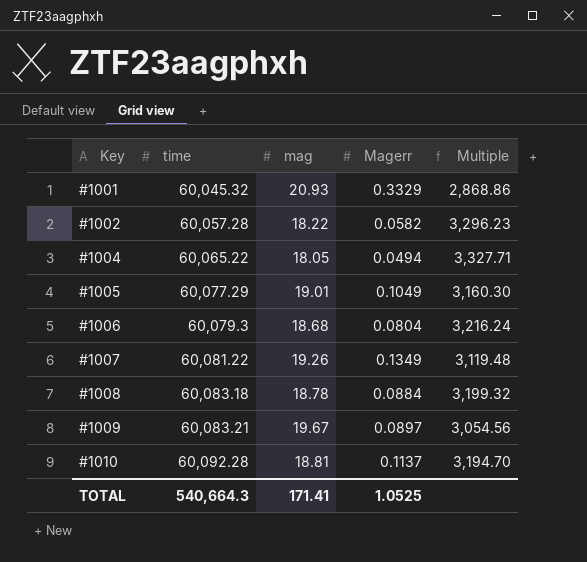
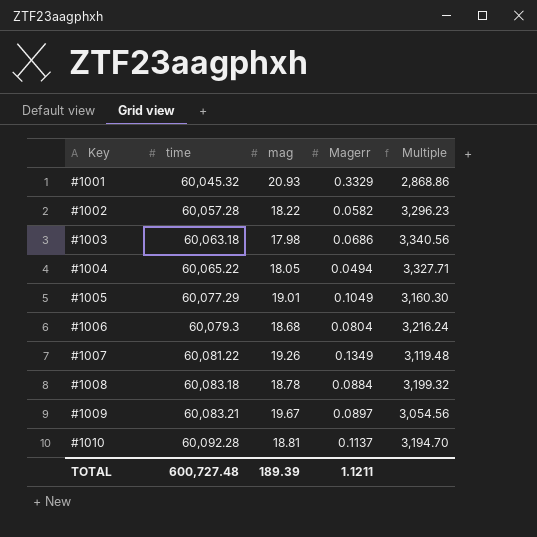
row #1003: none -> 60,063.18 | 17.98 | 0.0686 | 3,340.56
TOTAL | time: 540,664.3 -> 600,727.48
TOTAL | mag: 171.41 -> 189.39
TOTAL | Magerr: 1.0525 -> 1.1211

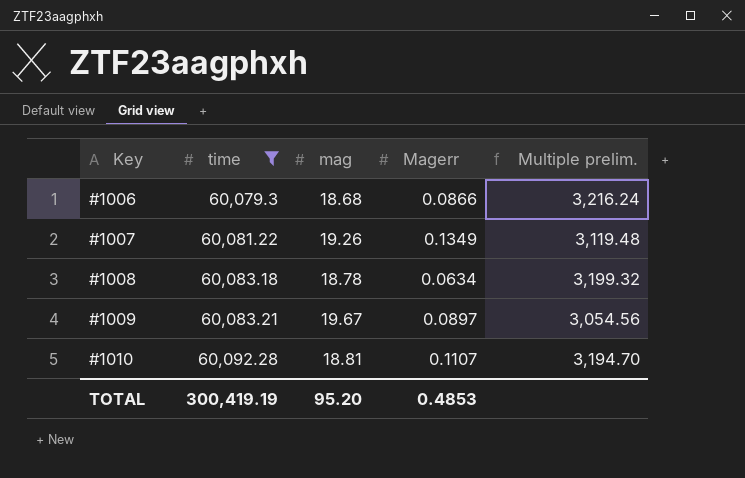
filter: none -> time >= 60,079.3
column name: Multiple -> Multiple prelim.
#1006 | Magerr: 0.0804 -> 0.0866
#1008 | Magerr: 0.0884 -> 0.0634
#1010 | Magerr: 0.1137 -> 0.1107
TOTAL | time: 600,727.48 -> 300,419.19
TOTAL | mag: 189.39 -> 95.20
TOTAL | Magerr: 1.1211 -> 0.4853

